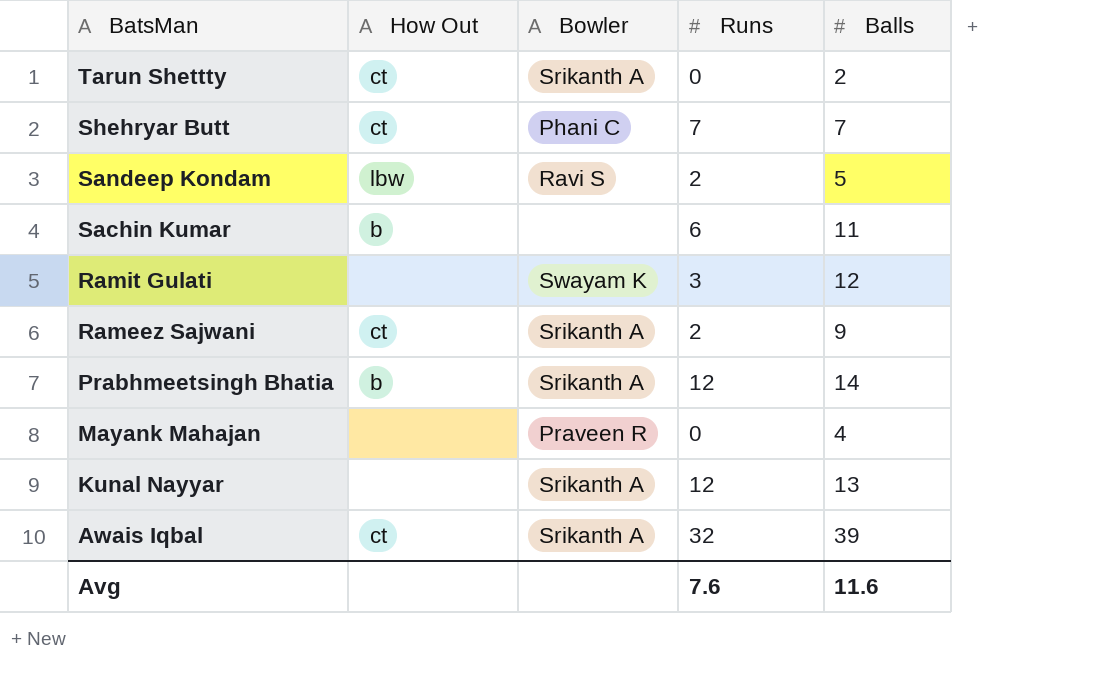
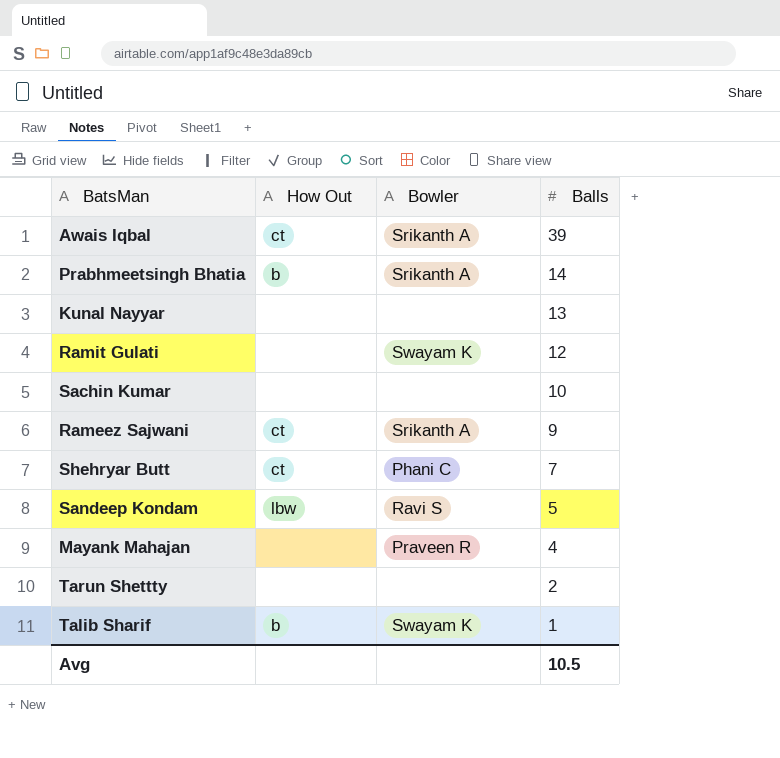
row order: BatsMan descending -> Balls descending
column Runs | position: 4 -> none
Kunal Nayyar | Bowler: Srikanth A -> none
Sachin Kumar | How Out: b -> none
Sachin Kumar | Balls: 11 -> 10
Tarun Shettty | How Out: ct -> none
Tarun Shettty | Bowler: Srikanth A -> none
row Talib Sharif: none -> b | Swayam K | 1
Avg | Balls: 11.6 -> 10.5

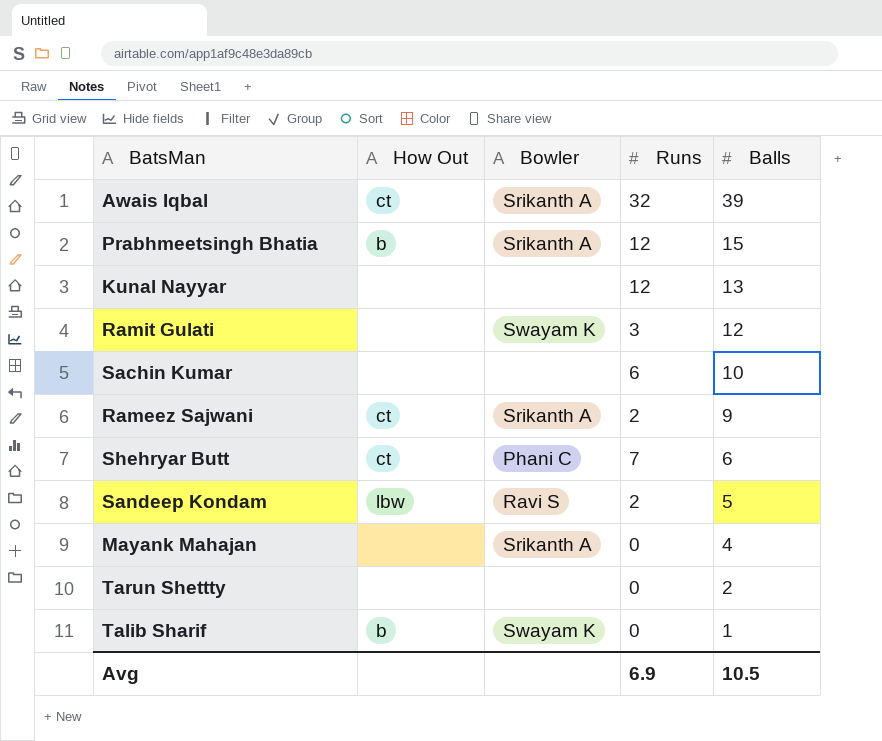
column Runs | position: none -> 4
Prabhmeetsingh Bhatia | Balls: 14 -> 15
Shehryar Butt | Balls: 7 -> 6
Mayank Mahajan | Bowler: Praveen R -> Srikanth A

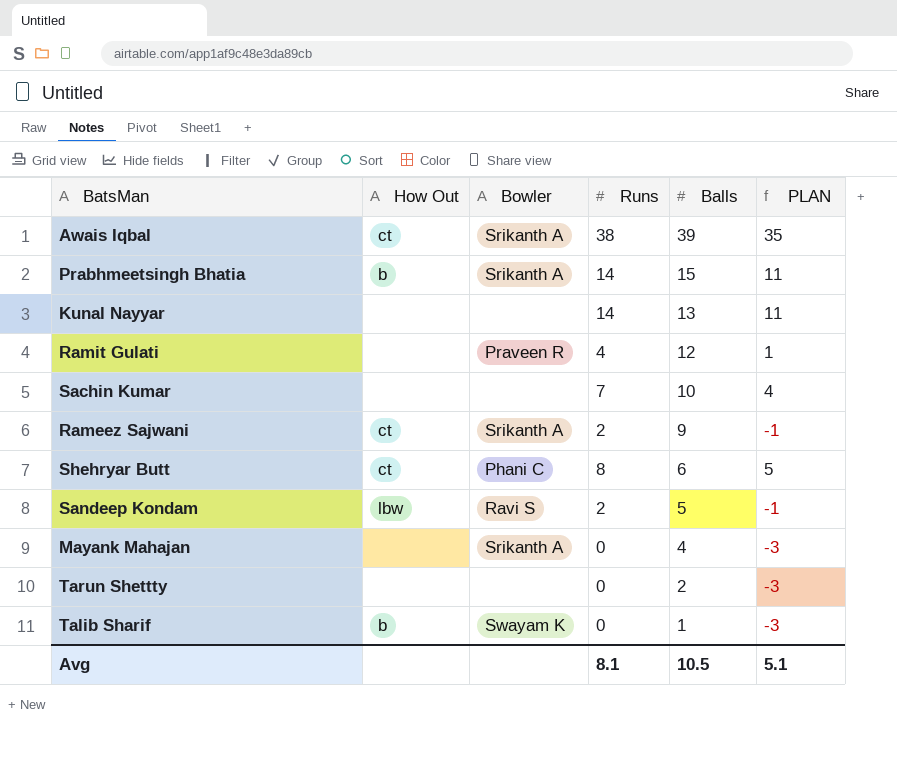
column PLAN | formula: none -> [Runs] - 3
Awais Iqbal | Runs: 32 -> 38
Prabhmeetsingh Bhatia | Runs: 12 -> 14
Kunal Nayyar | Runs: 12 -> 14
Ramit Gulati | Bowler: Swayam K -> Praveen R
Ramit Gulati | Runs: 3 -> 4
Sachin Kumar | Runs: 6 -> 7
Shehryar Butt | Runs: 7 -> 8
Avg | Runs: 6.9 -> 8.1

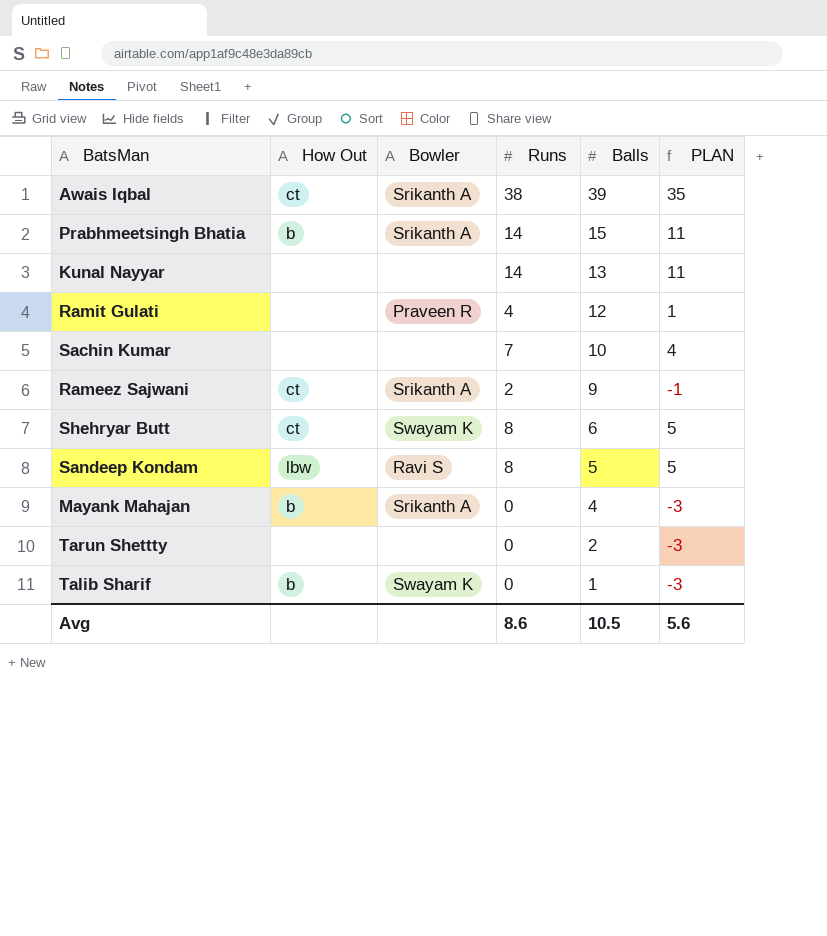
Shehryar Butt | Bowler: Phani C -> Swayam K
Sandeep Kondam | Runs: 2 -> 8
Sandeep Kondam | PLAN: -1 -> 5
Mayank Mahajan | How Out: none -> b
Avg | Runs: 8.1 -> 8.6
Avg | PLAN: 5.1 -> 5.6

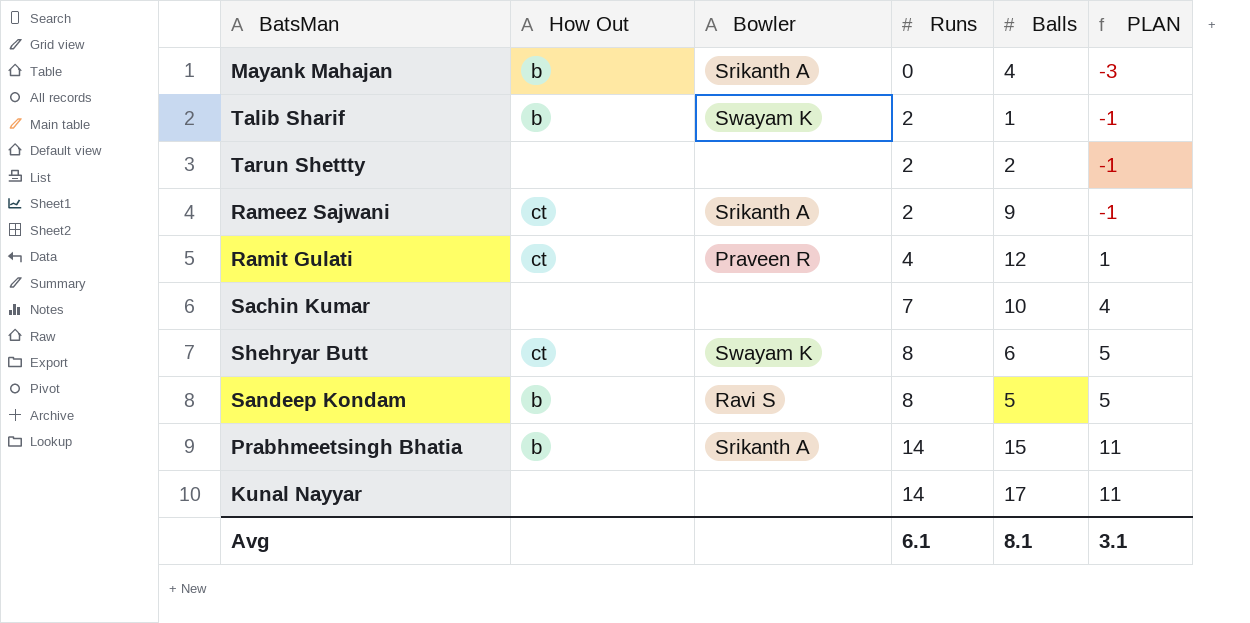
row order: Balls descending -> Runs ascending
row Awais Iqbal: ct | Srikanth A | 38 | 39 | 35 -> none
Talib Sharif | Runs: 0 -> 2
Talib Sharif | PLAN: -3 -> -1
Tarun Shettty | Runs: 0 -> 2
Tarun Shettty | PLAN: -3 -> -1
Ramit Gulati | How Out: none -> ct
Sandeep Kondam | How Out: lbw -> b
Kunal Nayyar | Balls: 13 -> 17
Avg | Runs: 8.6 -> 6.1
Avg | Balls: 10.5 -> 8.1
Avg | PLAN: 5.6 -> 3.1

